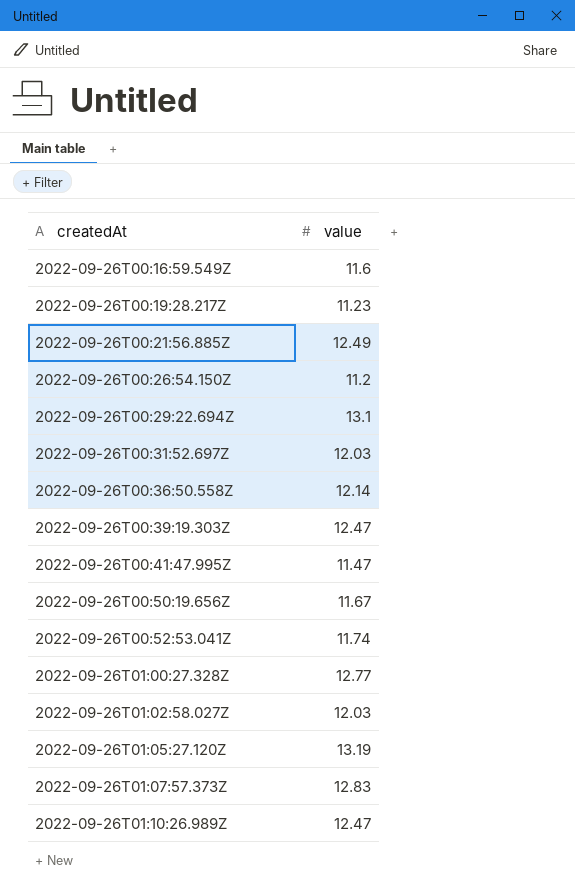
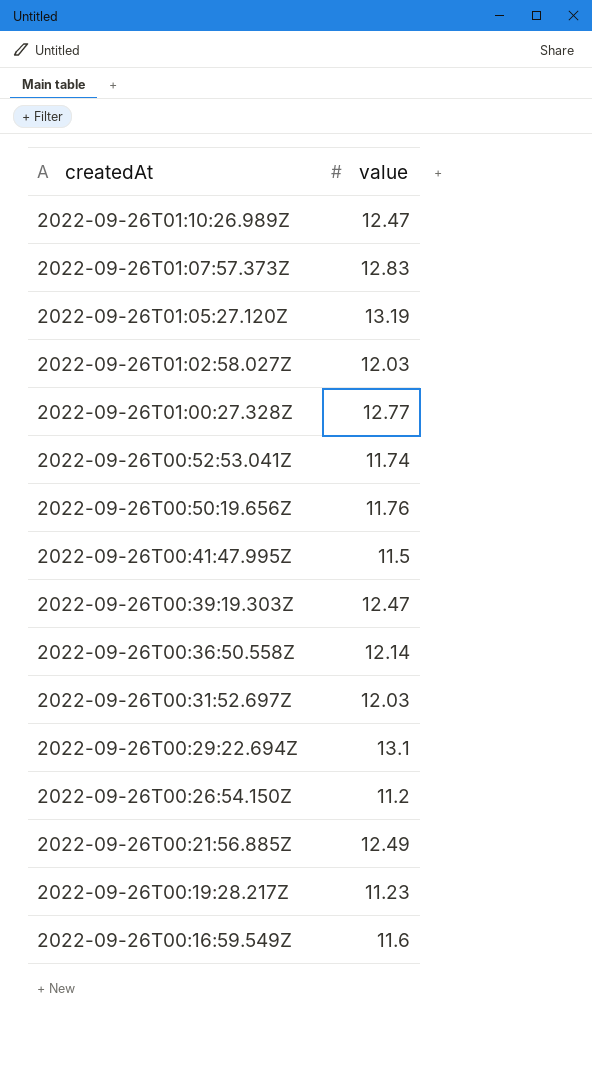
row order: createdAt ascending -> createdAt descending
2022-09-26T00:50:19.656Z | value: 11.67 -> 11.76
2022-09-26T00:41:47.995Z | value: 11.47 -> 11.5

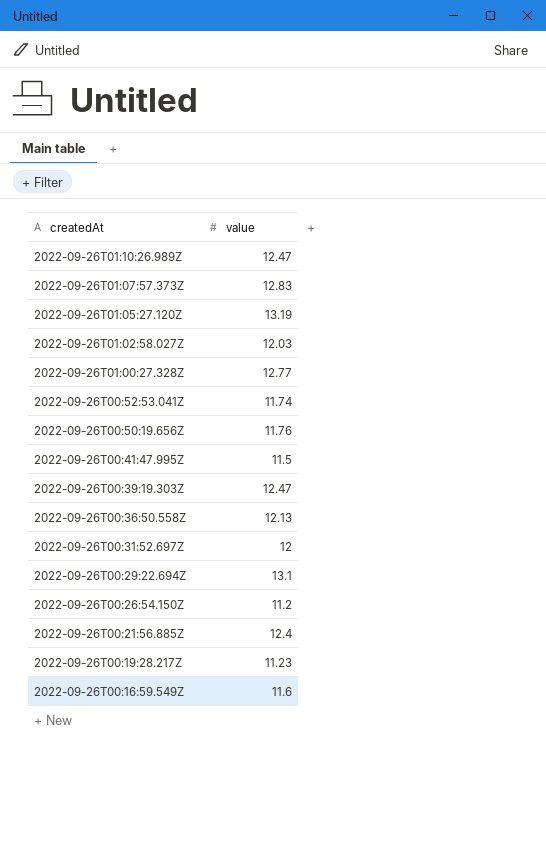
2022-09-26T00:36:50.558Z | value: 12.14 -> 12.13
2022-09-26T00:31:52.697Z | value: 12.03 -> 12
2022-09-26T00:21:56.885Z | value: 12.49 -> 12.4

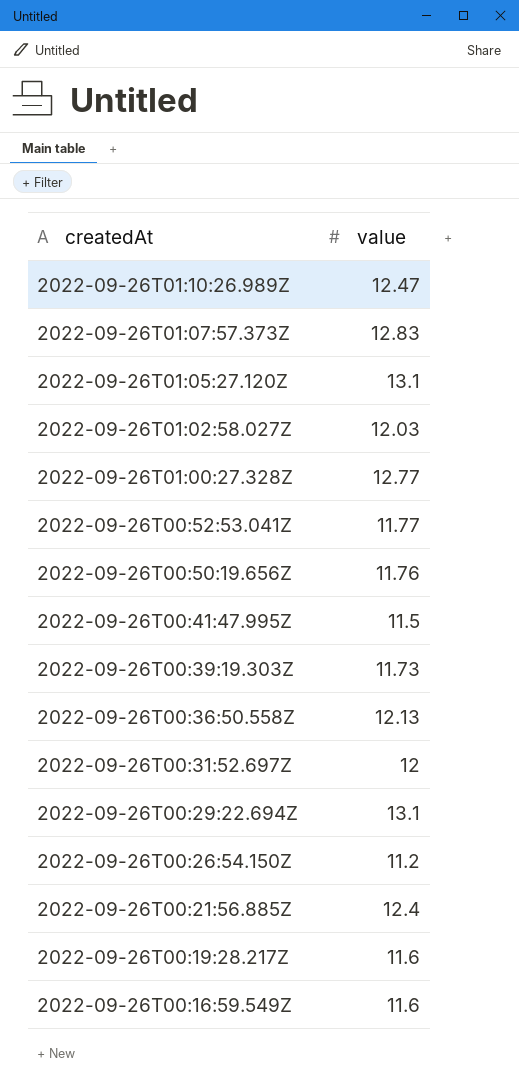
2022-09-26T01:05:27.120Z | value: 13.19 -> 13.1
2022-09-26T00:52:53.041Z | value: 11.74 -> 11.77
2022-09-26T00:39:19.303Z | value: 12.47 -> 11.73
2022-09-26T00:19:28.217Z | value: 11.23 -> 11.6

